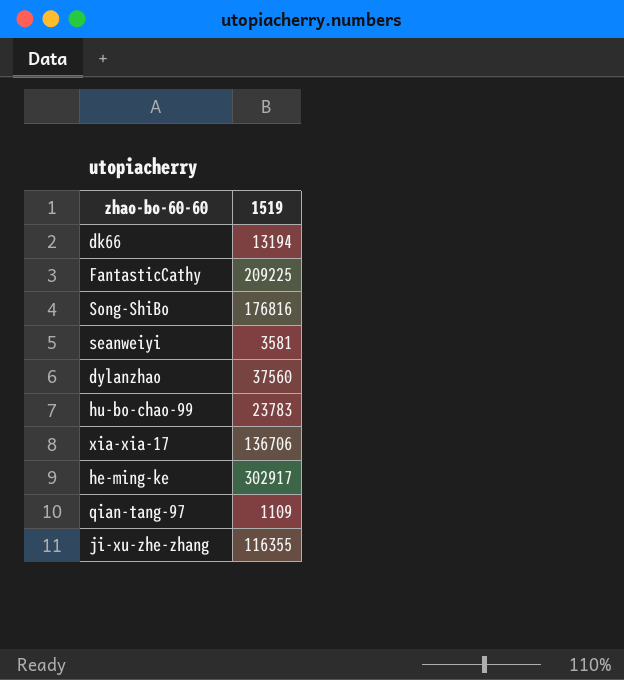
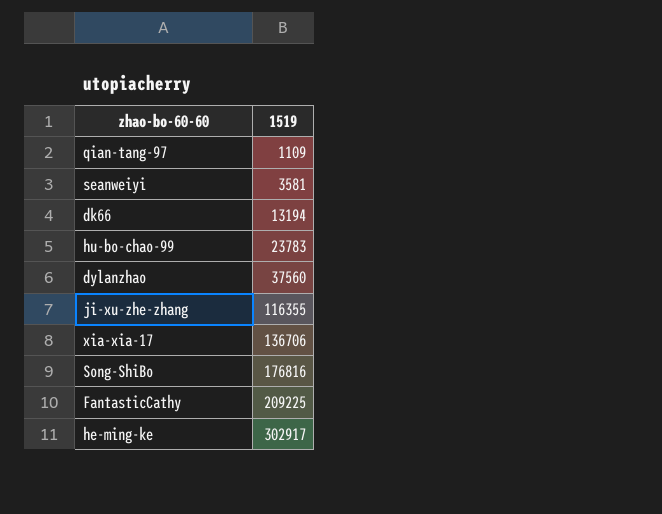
row order: none -> 1519 ascending

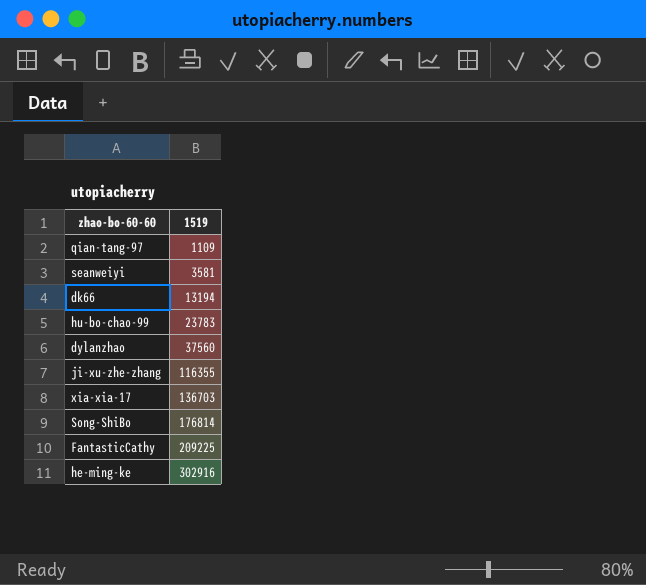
xia-xia-17 | 1519: 136706 -> 136703
Song-ShiBo | 1519: 176816 -> 176814
he-ming-ke | 1519: 302917 -> 302916

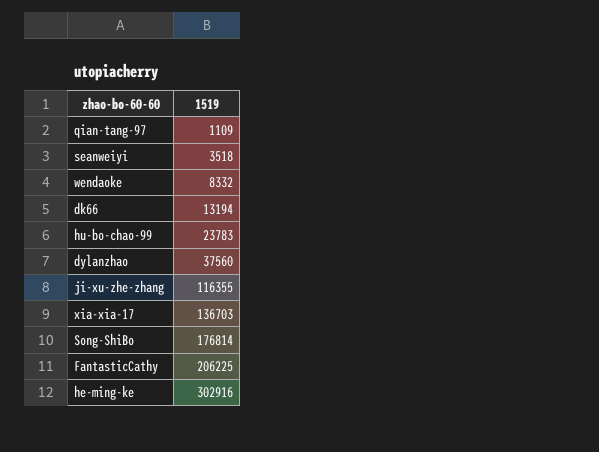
seanweiyi | 1519: 3581 -> 3518
row wendaoke: none -> 8332
FantasticCathy | 1519: 209225 -> 206225

